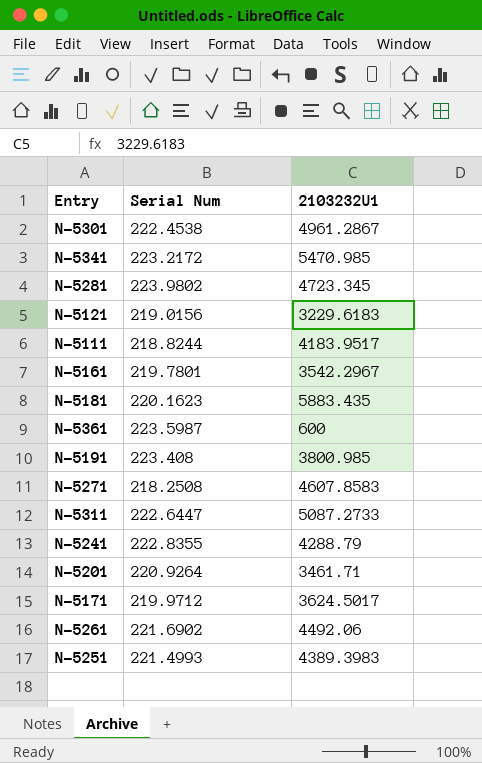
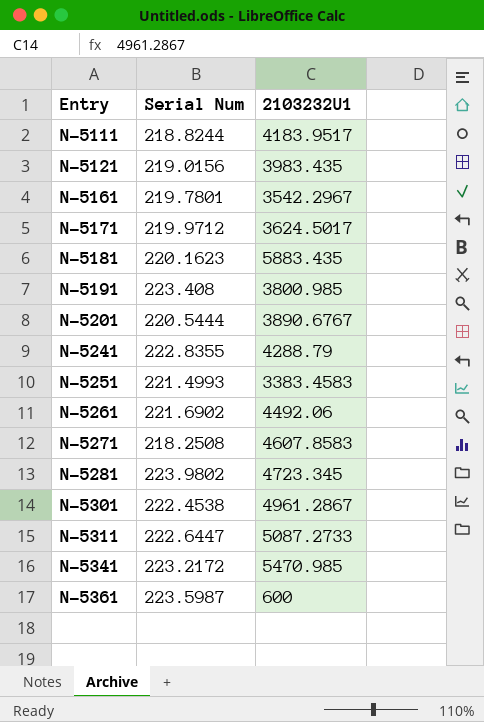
row order: none -> Entry ascending
N-5121 | 2103232U1: 3229.6183 -> 3983.435
N-5201 | Serial Num: 220.9264 -> 220.5444
N-5201 | 2103232U1: 3461.71 -> 3890.6767
N-5251 | 2103232U1: 4389.3983 -> 3383.4583

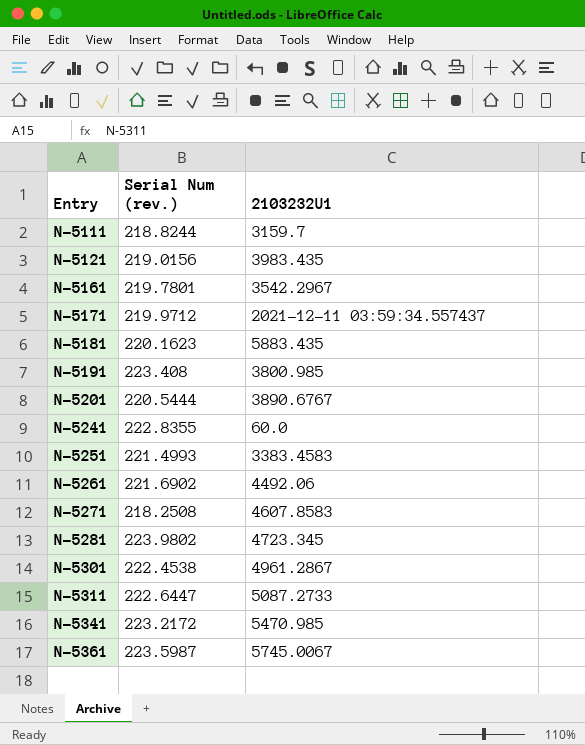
column name: Serial Num -> Serial Num (rev.)
N-5111 | 2103232U1: 4183.9517 -> 3159.7
N-5171 | 2103232U1: 3624.5017 -> 2021-12-11 03:59:34.557437
N-5241 | 2103232U1: 4288.79 -> 60.0
N-5361 | 2103232U1: 600 -> 5745.0067

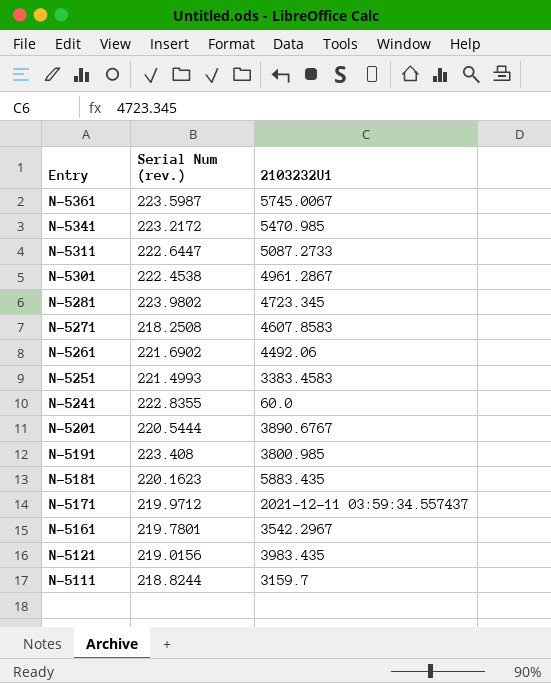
row order: Entry ascending -> Entry descending

